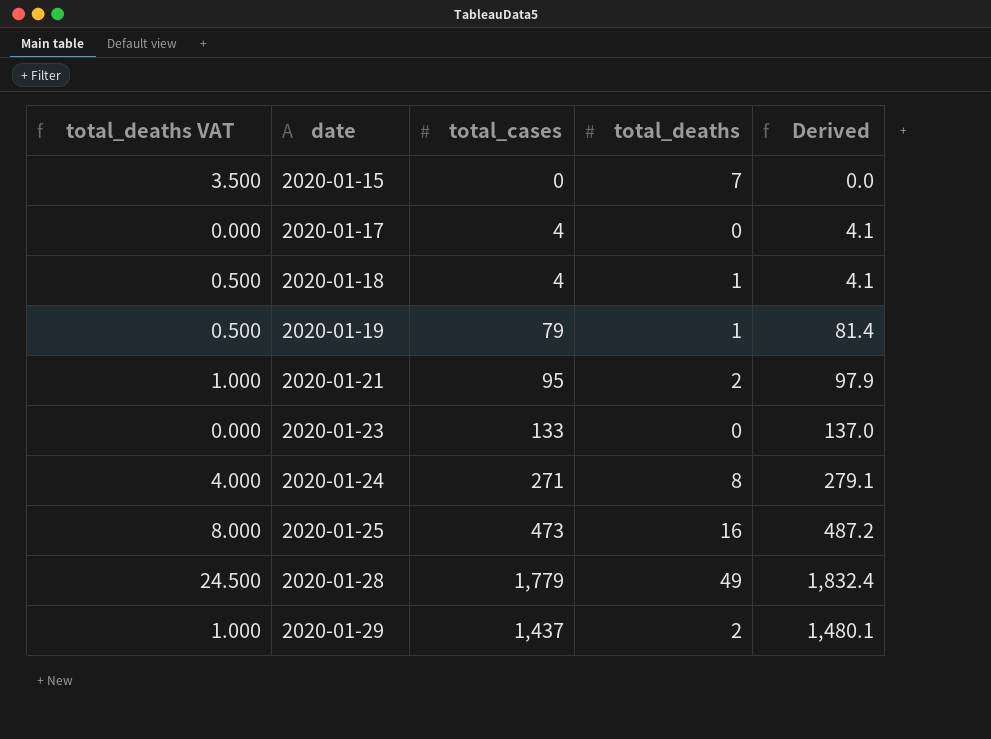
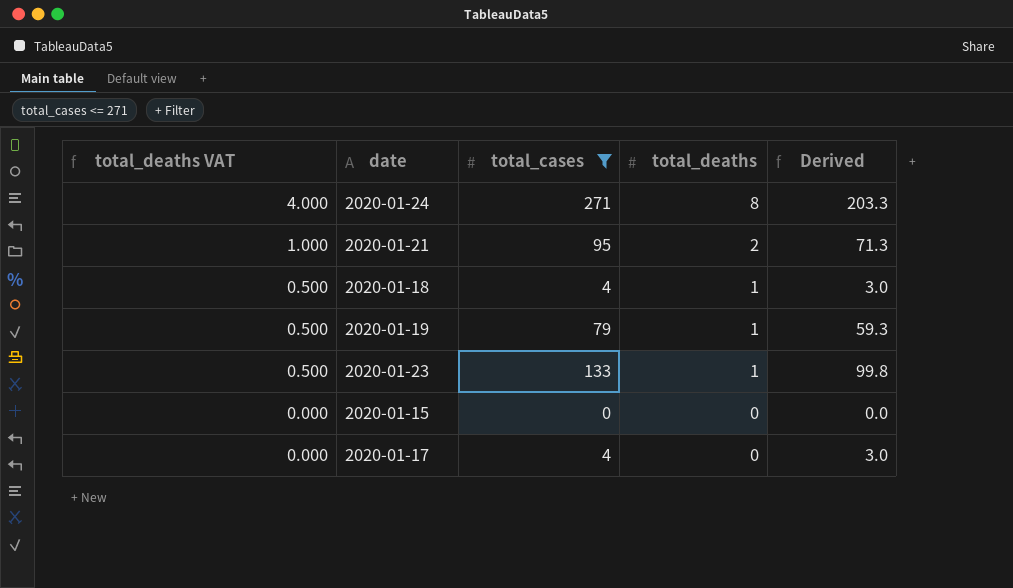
filter: none -> total_cases <= 271
row order: date ascending -> total_deaths VAT descending
column Derived | formula: [total_cases] * 1.03 -> [total_cases] * 0.75
2020-01-23 | total_deaths VAT: 0.000 -> 0.500
2020-01-23 | total_deaths: 0 -> 1
2020-01-15 | total_deaths VAT: 3.500 -> 0.000
2020-01-15 | total_deaths: 7 -> 0

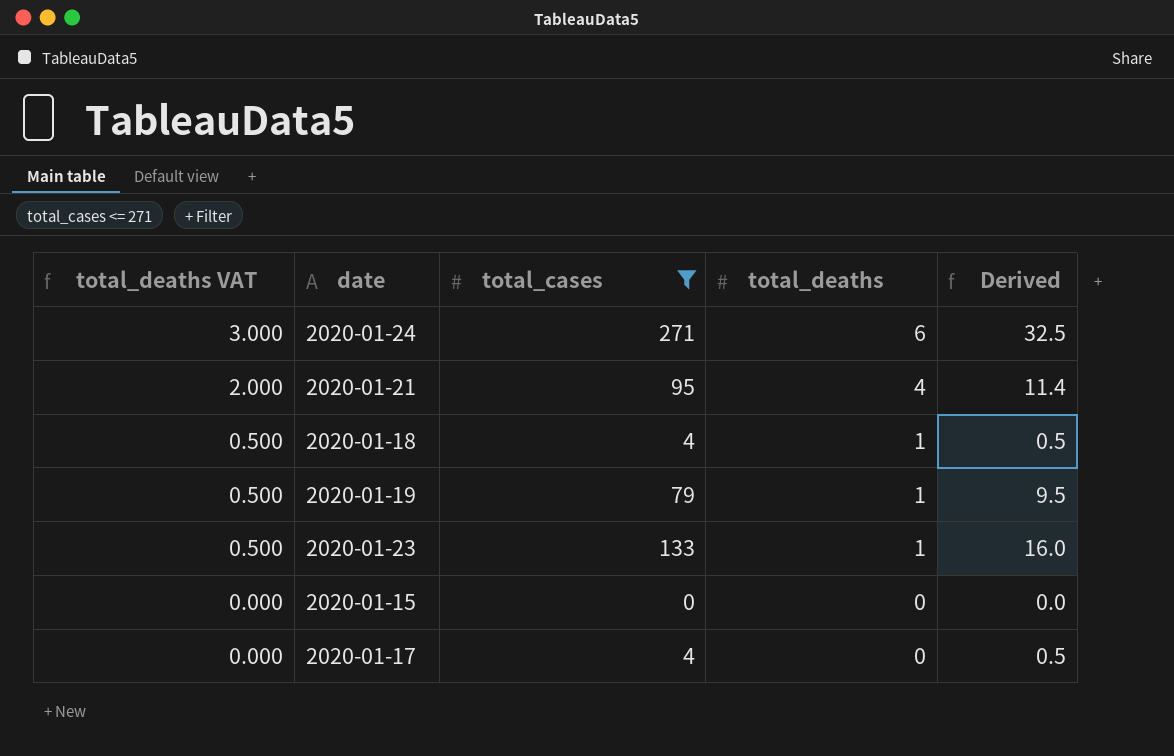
column Derived | formula: [total_cases] * 0.75 -> [total_cases] * 0.12
2020-01-24 | total_deaths VAT: 4.000 -> 3.000
2020-01-24 | total_deaths: 8 -> 6
2020-01-21 | total_deaths VAT: 1.000 -> 2.000
2020-01-21 | total_deaths: 2 -> 4

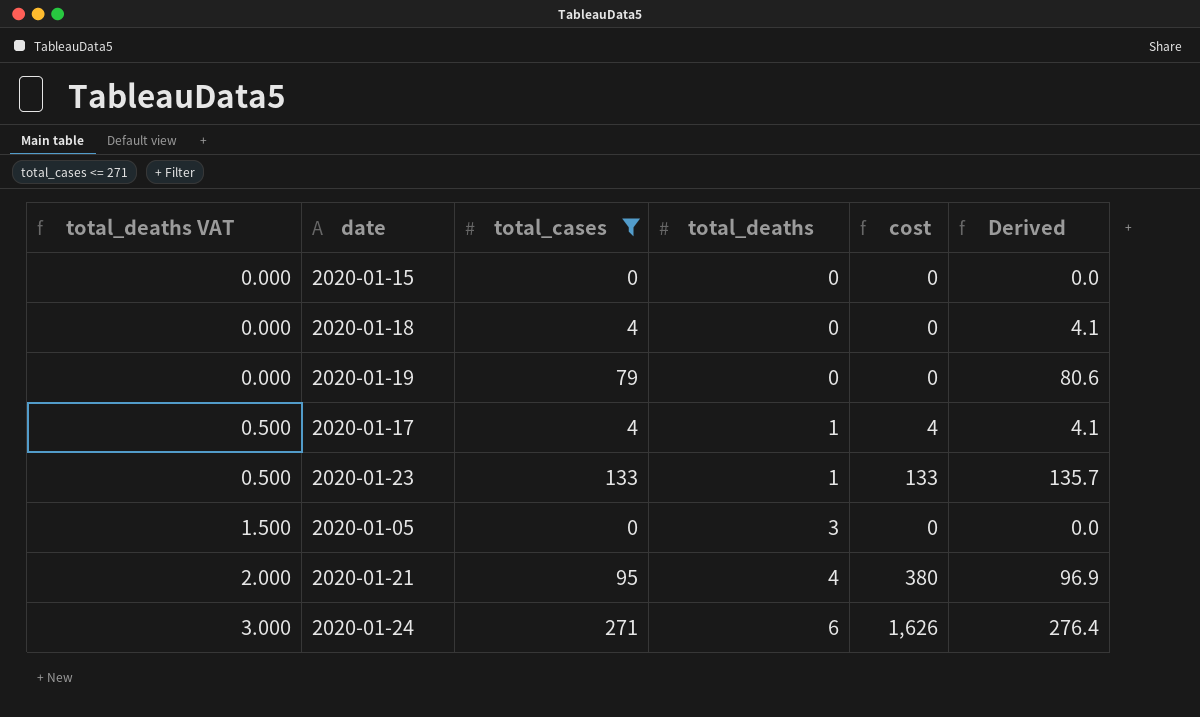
row order: total_deaths VAT descending -> total_deaths VAT ascending
column cost | formula: none -> [total_cases] * [total_deaths]
column Derived | formula: [total_cases] * 0.12 -> [total_cases] * 1.02
2020-01-18 | total_deaths VAT: 0.500 -> 0.000
2020-01-18 | total_deaths: 1 -> 0
2020-01-19 | total_deaths VAT: 0.500 -> 0.000
2020-01-19 | total_deaths: 1 -> 0
2020-01-17 | total_deaths VAT: 0.000 -> 0.500
2020-01-17 | total_deaths: 0 -> 1
row 2020-01-05: none -> 1.500 | 0 | 3 | 0 | 0.0

